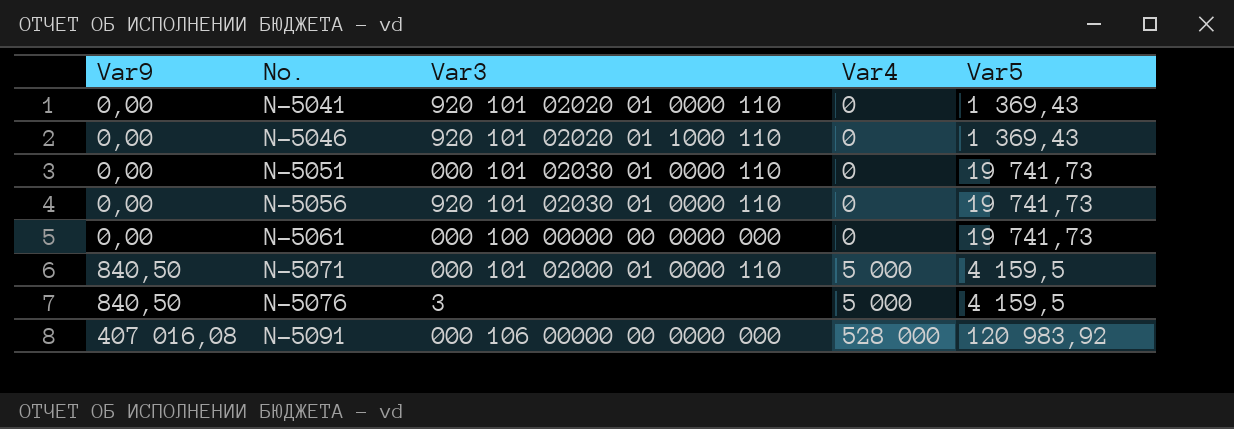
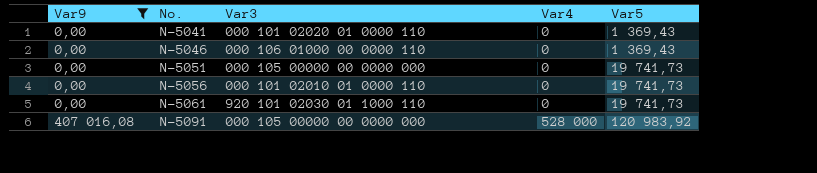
filter: none -> Var9 != 840,50
N-5041 | Var3: 920 101 02020 01 0000 110 -> 000 101 02020 01 0000 110
N-5046 | Var3: 920 101 02020 01 1000 110 -> 000 106 01000 00 0000 110
N-5051 | Var3: 000 101 02030 01 0000 110 -> 000 105 00000 00 0000 000
N-5056 | Var3: 920 101 02030 01 0000 110 -> 000 101 02010 01 0000 110
N-5061 | Var3: 000 100 00000 00 0000 000 -> 920 101 02030 01 1000 110
N-5091 | Var3: 000 106 00000 00 0000 000 -> 000 105 00000 00 0000 000

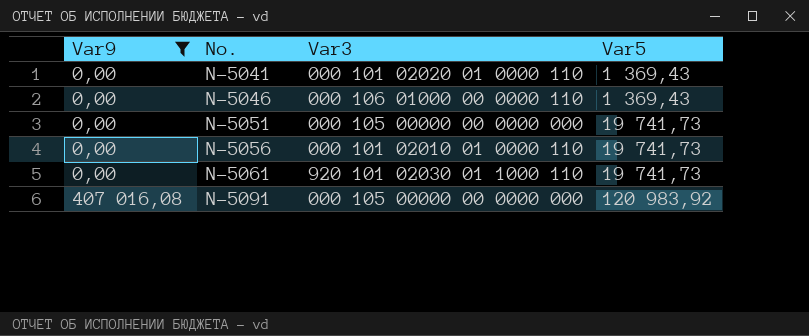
column Var4 | position: 4 -> none

